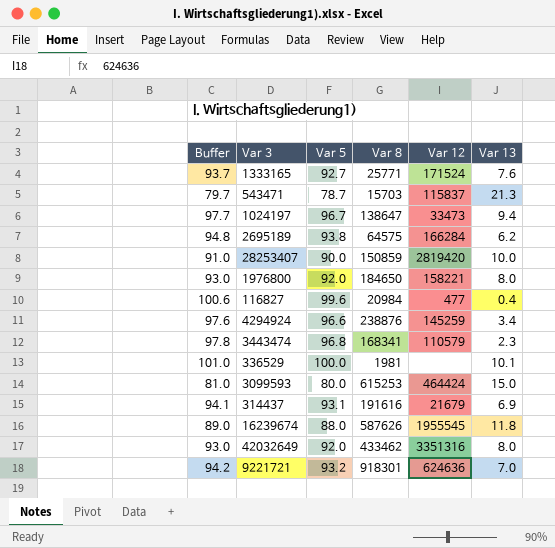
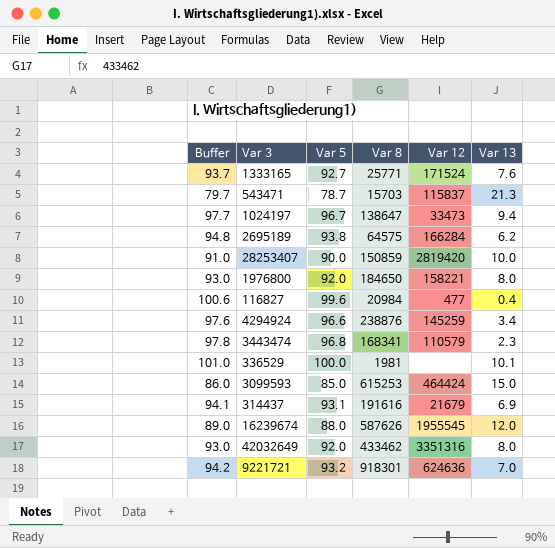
3099593 | Buffer: 81.0 -> 86.0
3099593 | Var 5: 80.0 -> 85.0
16239674 | Var 13: 11.8 -> 12.0

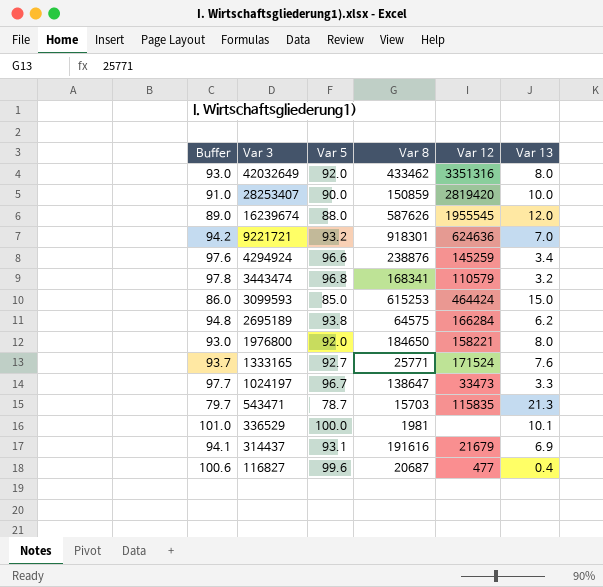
row order: none -> Var 3 descending
3443474 | Var 13: 2.3 -> 3.2
1024197 | Var 13: 9.4 -> 3.3
543471 | Var 12: 115837 -> 115835
116827 | Var 8: 20984 -> 20687

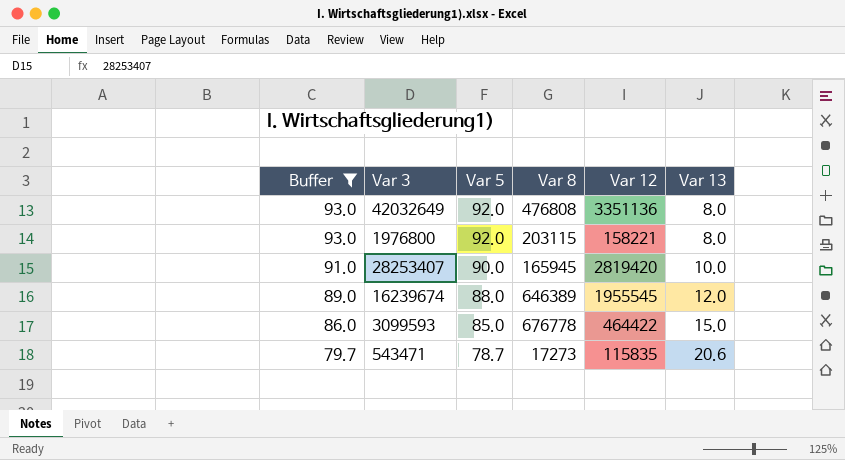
filter: none -> Buffer <= 93.0
row order: Var 3 descending -> Buffer descending
42032649 | Var 8: 433462 -> 476808
42032649 | Var 12: 3351316 -> 3351136
1976800 | Var 8: 184650 -> 203115
28253407 | Var 8: 150859 -> 165945
16239674 | Var 8: 587626 -> 646389
3099593 | Var 8: 615253 -> 676778
3099593 | Var 12: 464424 -> 464422
543471 | Var 8: 15703 -> 17273
543471 | Var 13: 21.3 -> 20.6

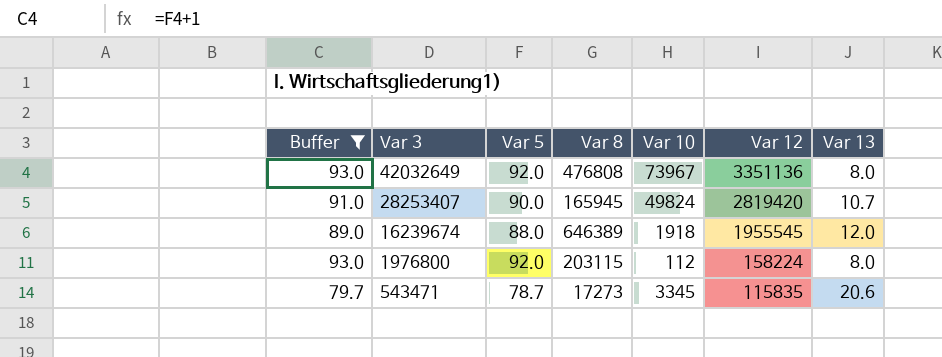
row order: Buffer descending -> Var 3 descending
column Var 10 | position: none -> 5
row 3099593: 86.0 | 85.0 | 676778 | 464422 | 15.0 -> none
28253407 | Var 13: 10.0 -> 10.7
1976800 | Var 12: 158221 -> 158224

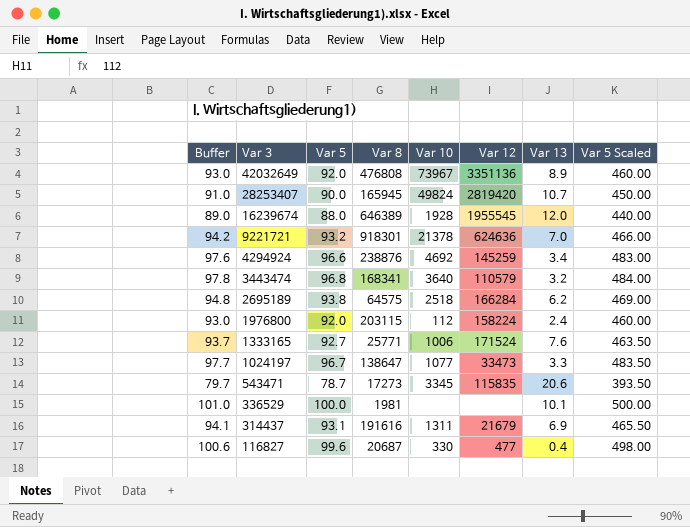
filter: Buffer <= 93.0 -> none
column Var 5 Scaled | formula: none -> [Var 5] * 5
42032649 | Var 13: 8.0 -> 8.9
16239674 | Var 10: 1918 -> 1928
1976800 | Var 13: 8.0 -> 2.4

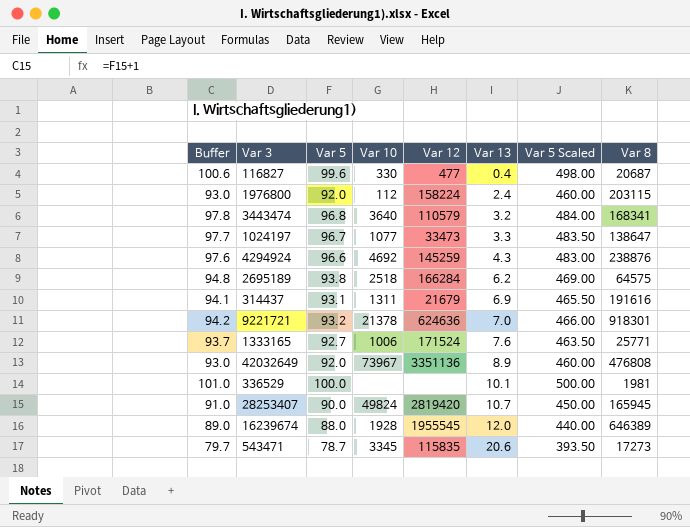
row order: Var 3 descending -> Var 13 ascending
column Var 8 | position: 4 -> 8
4294924 | Var 13: 3.4 -> 4.3

